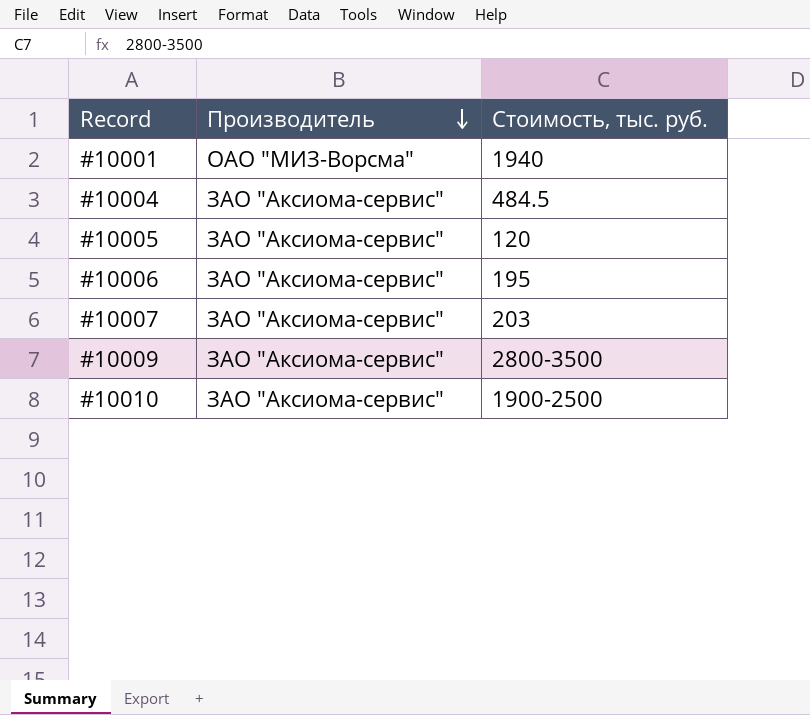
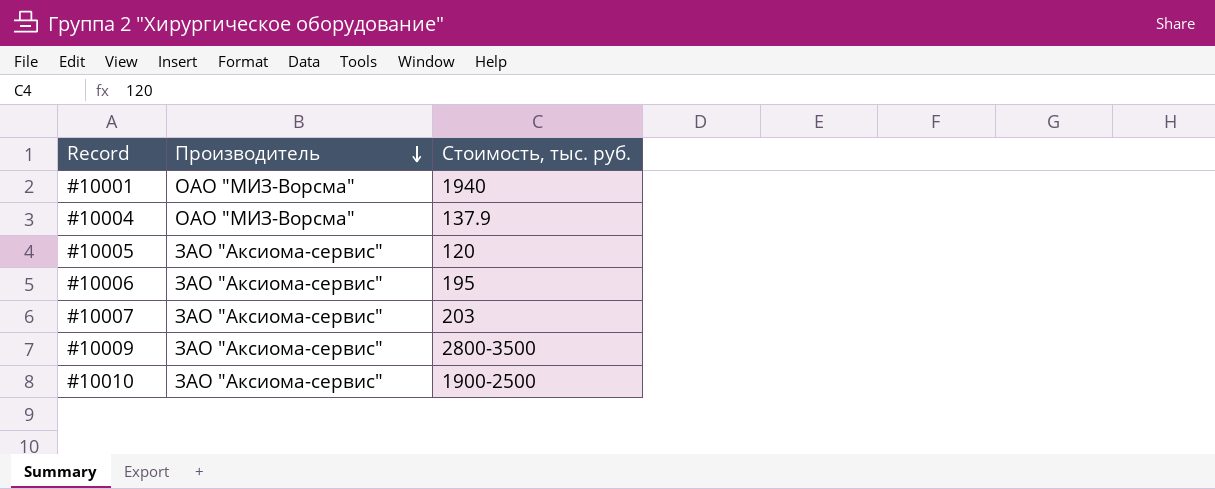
#10004 | Производитель: ЗАО "Аксиома-сервис" -> ОАО "МИЗ-Ворсма"
#10004 | Стоимость, тыс. руб.: 484.5 -> 137.9

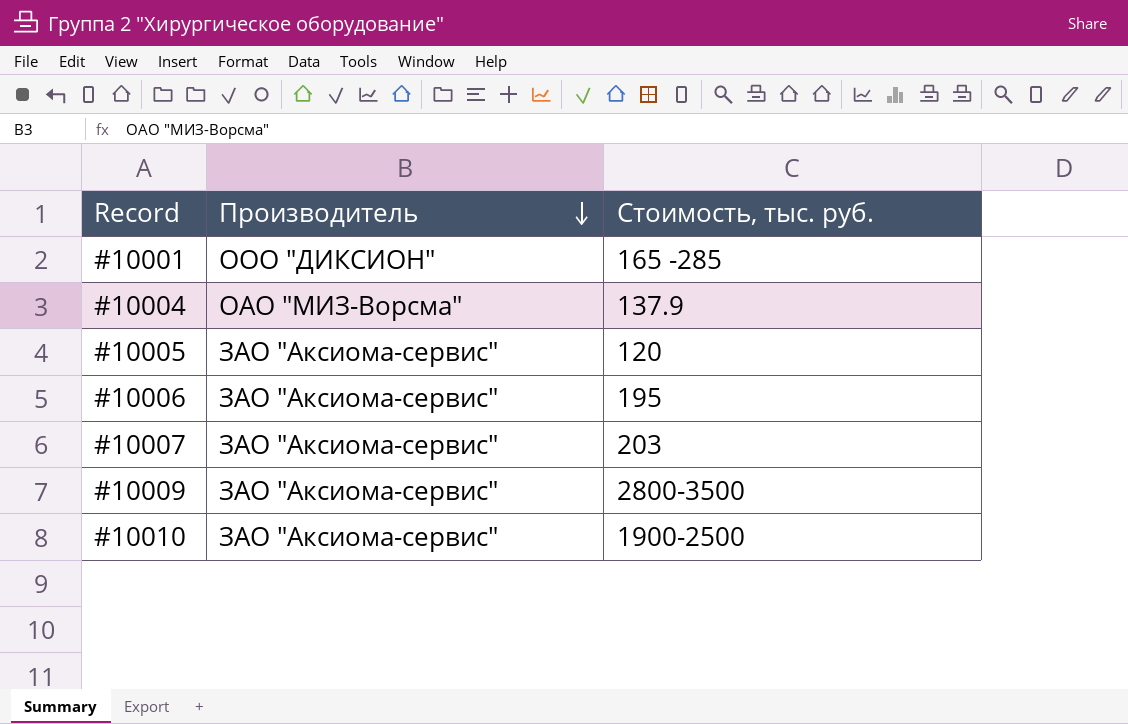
#10001 | Производитель: ОАО "МИЗ-Ворсма" -> ООО "ДИКСИОН"
#10001 | Стоимость, тыс. руб.: 1940 -> 165 -285

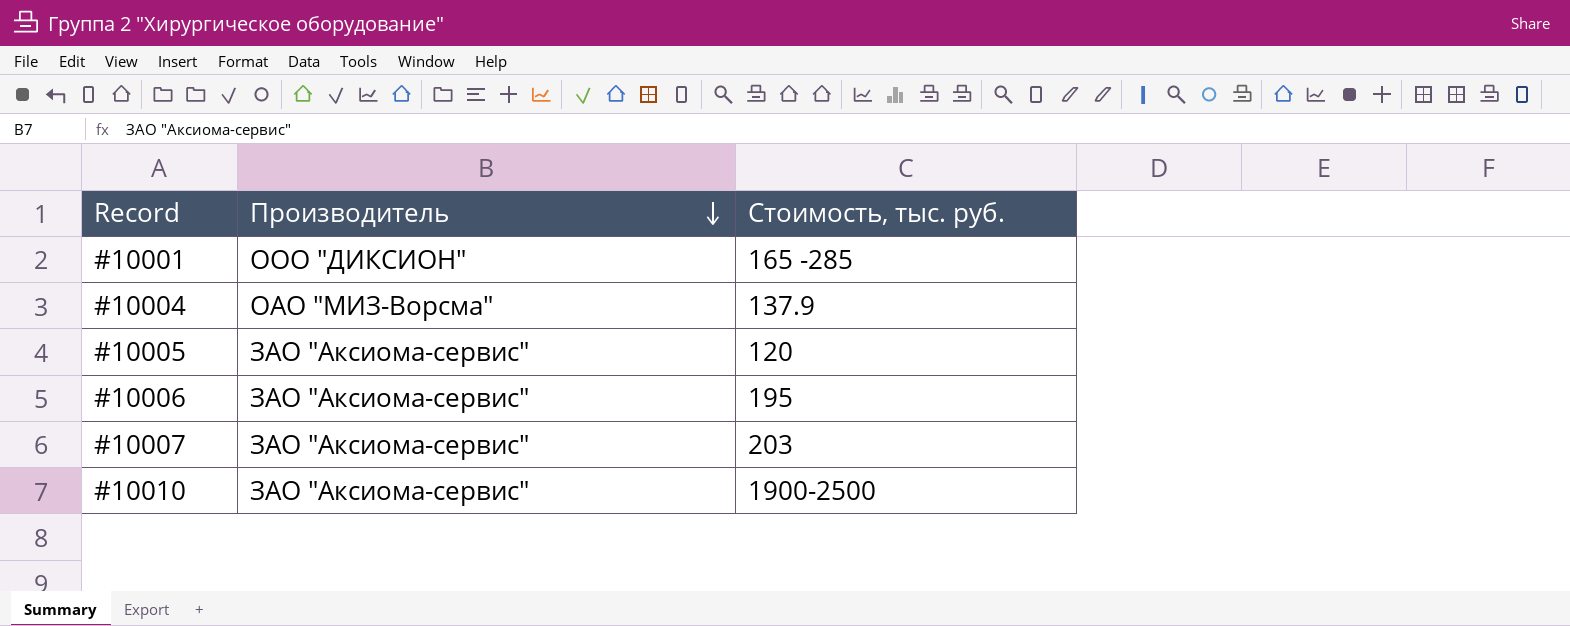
row #10009: ЗАО "Аксиома-сервис" | 2800-3500 -> none

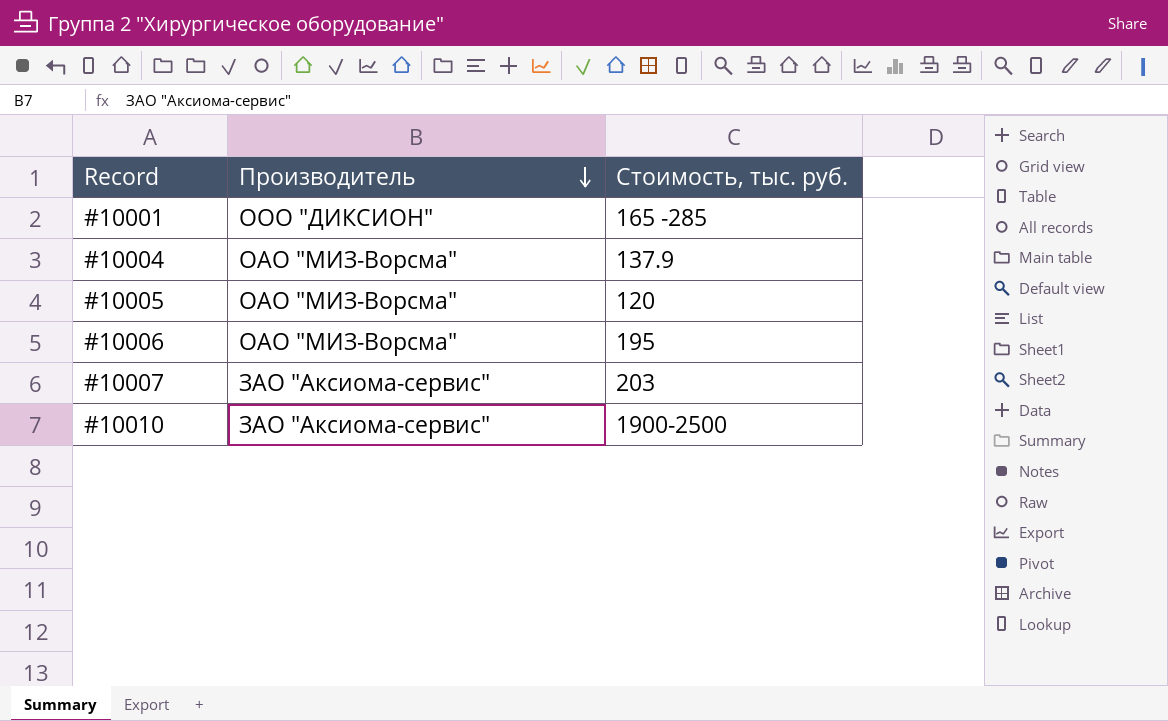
#10005 | Производитель: ЗАО "Аксиома-сервис" -> ОАО "МИЗ-Ворсма"
#10006 | Производитель: ЗАО "Аксиома-сервис" -> ОАО "МИЗ-Ворсма"

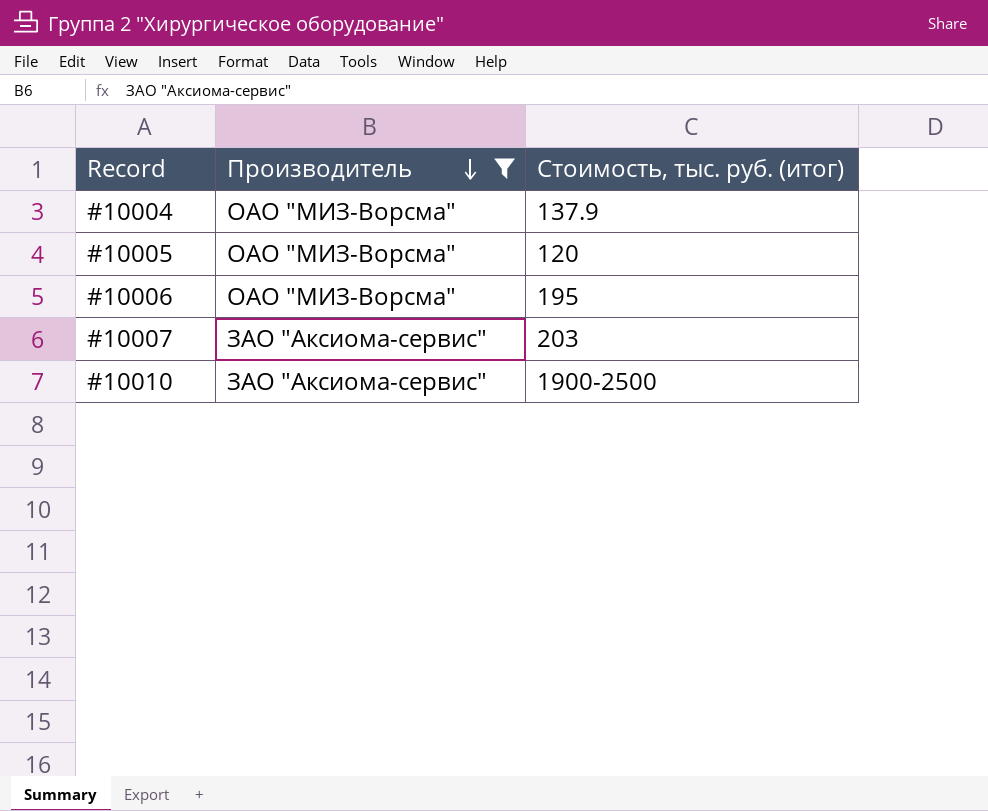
filter: none -> Производитель != ООО "ДИКСИОН"
column name: Стоимость, тыс. руб. -> Стоимость, тыс. руб. (итог)

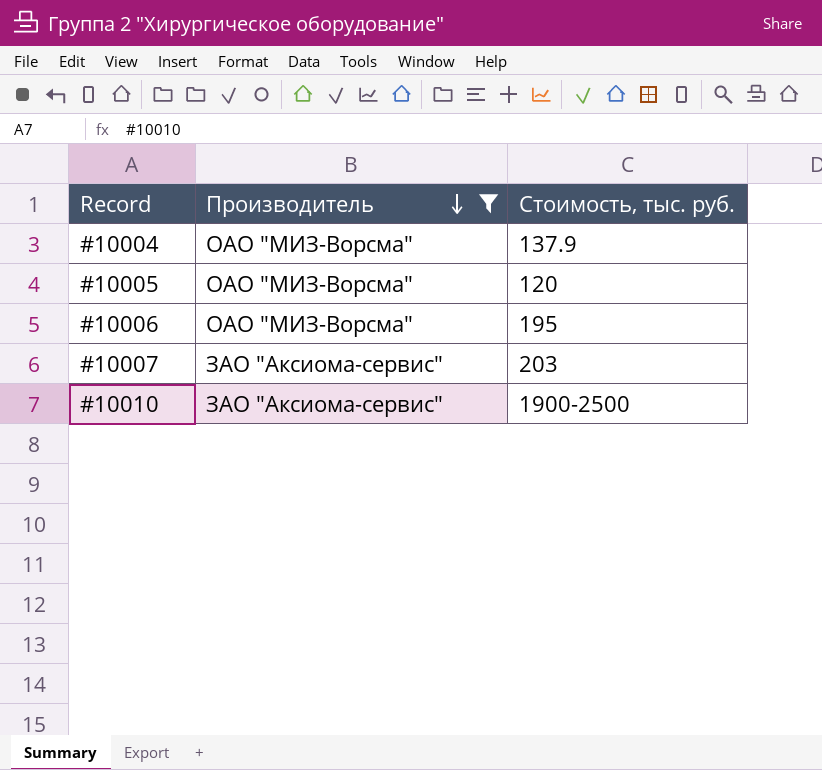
column name: Стоимость, тыс. руб. (итог) -> Стоимость, тыс. руб.

